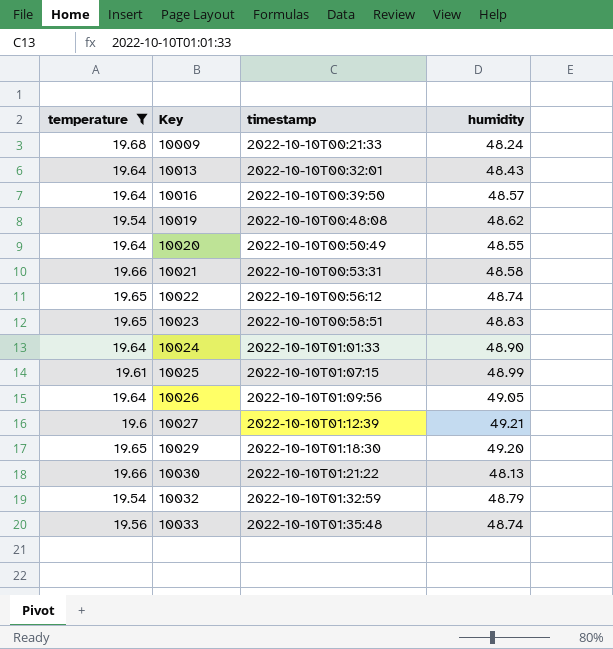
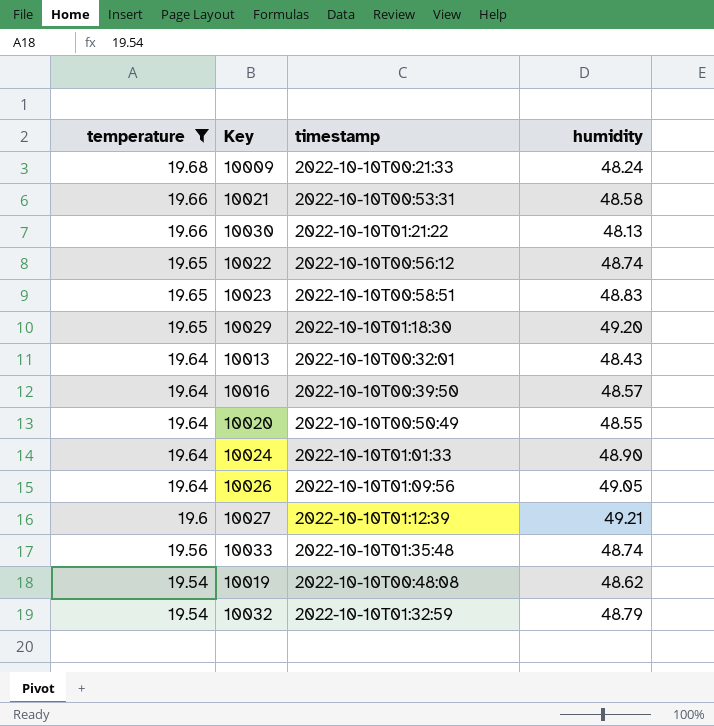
row order: Key ascending -> temperature descending
row 10025: 19.61 | 2022-10-10T01:07:15 | 48.99 -> none

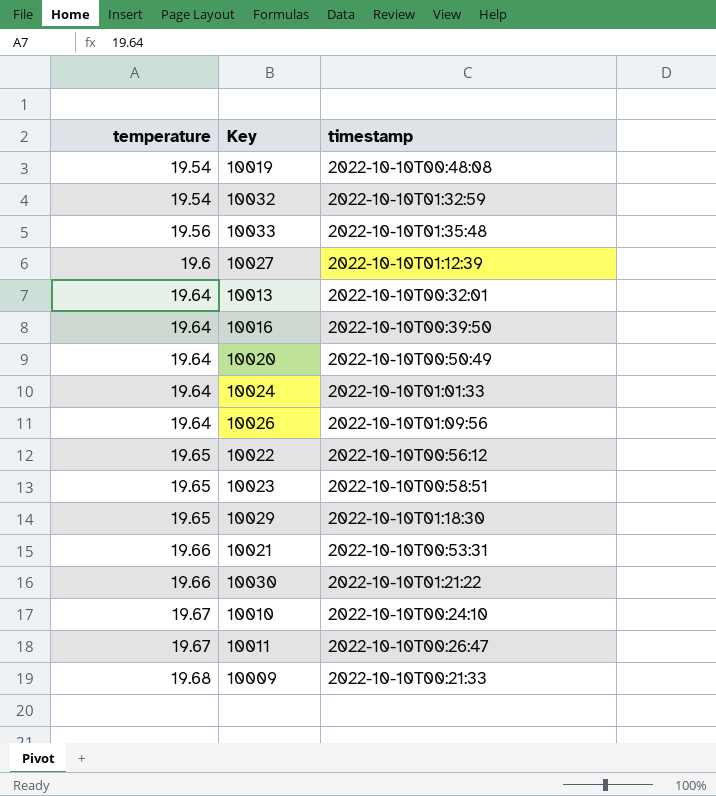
filter: temperature != 19.67 -> none
row order: temperature descending -> temperature ascending
column humidity | position: 4 -> none

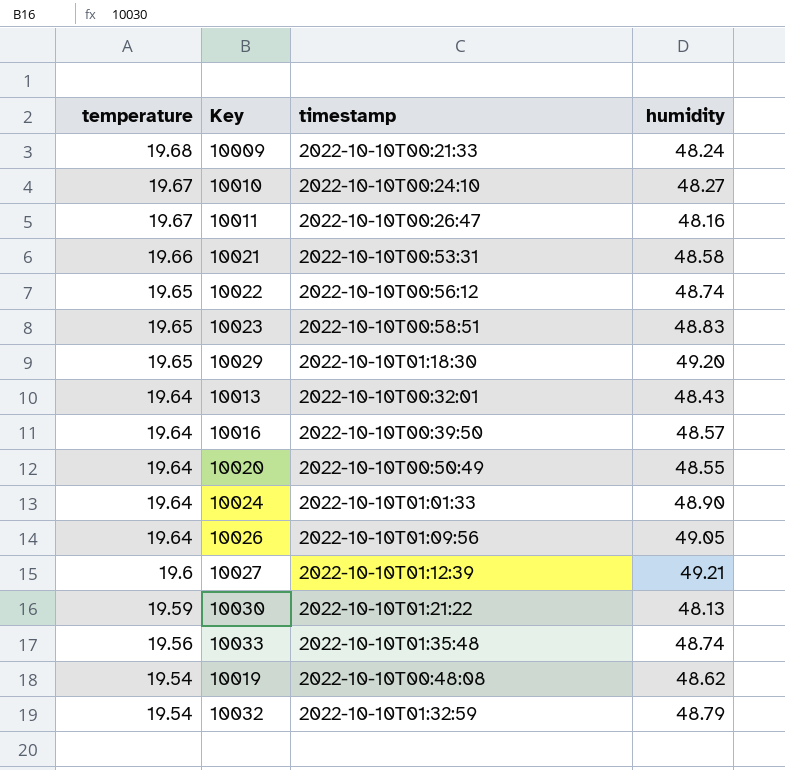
row order: temperature ascending -> temperature descending
column humidity | position: none -> 4
10030 | temperature: 19.66 -> 19.59

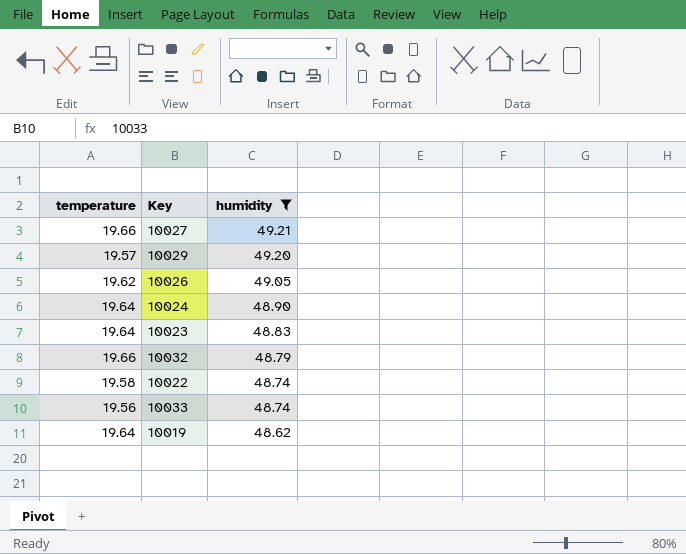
filter: none -> humidity >= 48.62
row order: temperature descending -> humidity descending
column timestamp | position: 3 -> none
10027 | temperature: 19.6 -> 19.66
10029 | temperature: 19.65 -> 19.57
10026 | temperature: 19.64 -> 19.62
10023 | temperature: 19.65 -> 19.64
10032 | temperature: 19.54 -> 19.66
10022 | temperature: 19.65 -> 19.58
10019 | temperature: 19.54 -> 19.64

